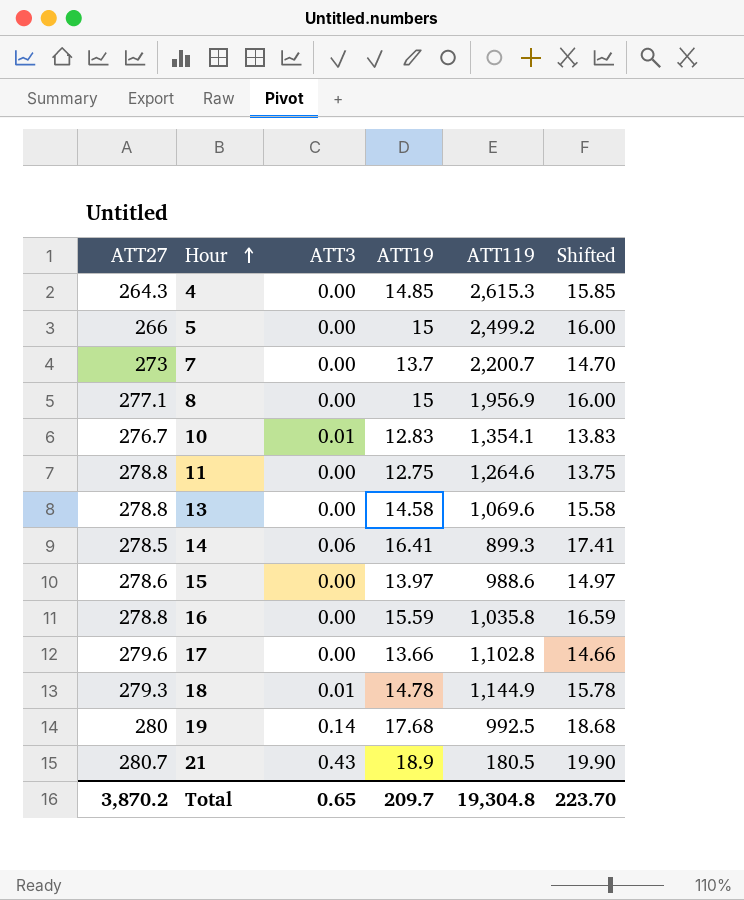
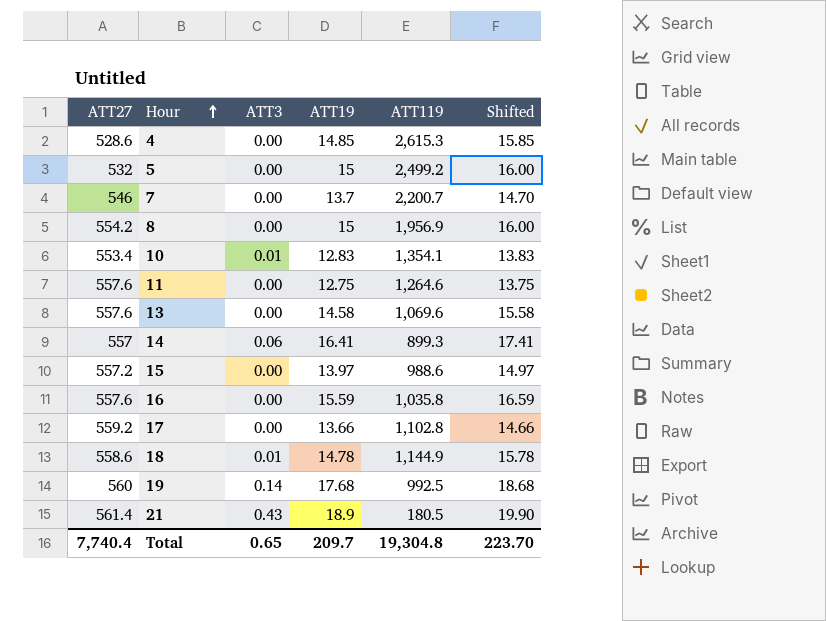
4 | ATT27: 264.3 -> 528.6
5 | ATT27: 266 -> 532
7 | ATT27: 273 -> 546
8 | ATT27: 277.1 -> 554.2
10 | ATT27: 276.7 -> 553.4
11 | ATT27: 278.8 -> 557.6
13 | ATT27: 278.8 -> 557.6
14 | ATT27: 278.5 -> 557
15 | ATT27: 278.6 -> 557.2
16 | ATT27: 278.8 -> 557.6
17 | ATT27: 279.6 -> 559.2
18 | ATT27: 279.3 -> 558.6
19 | ATT27: 280 -> 560
21 | ATT27: 280.7 -> 561.4
Total | ATT27: 3,870.2 -> 7,740.4

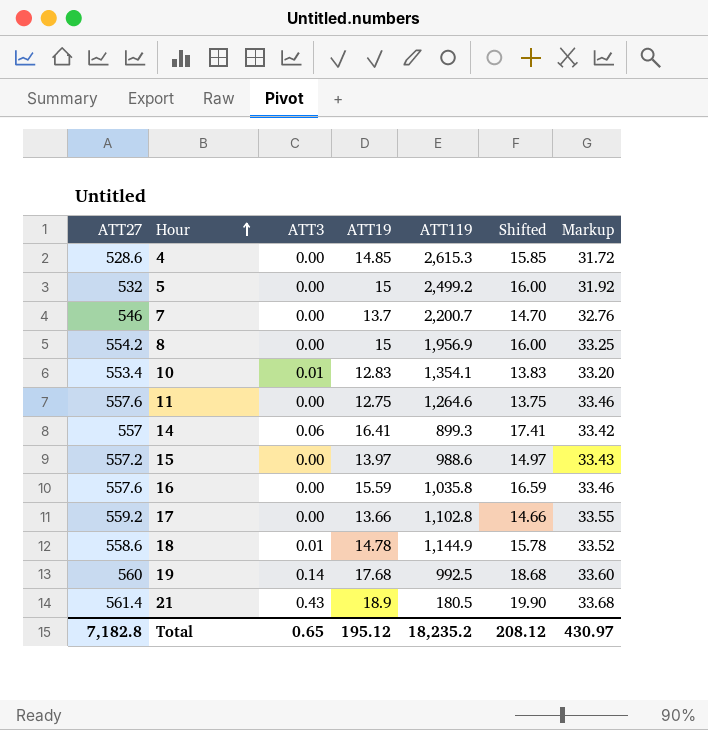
column Markup | formula: none -> [ATT27] * 0.06
row 13: 557.6 | 0.00 | 14.58 | 1,069.6 | 15.58 -> none
Total | ATT27: 7,740.4 -> 7,182.8
Total | ATT19: 209.7 -> 195.12
Total | ATT119: 19,304.8 -> 18,235.2
Total | Shifted: 223.70 -> 208.12

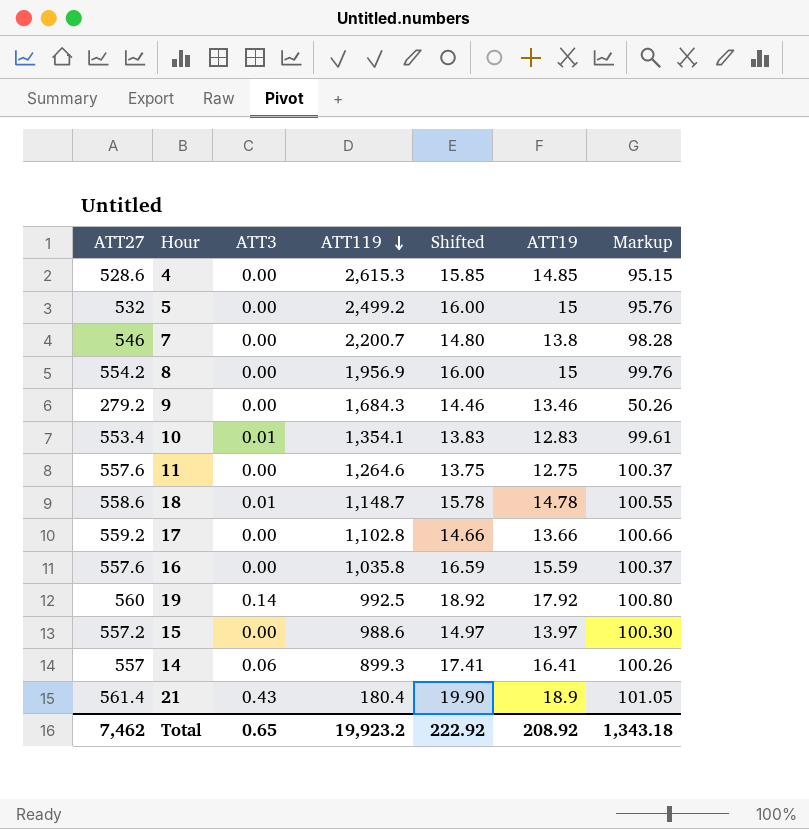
row order: Hour ascending -> ATT119 descending
column ATT19 | position: 4 -> 6
column Markup | formula: [ATT27] * 0.06 -> [ATT27] * 0.18
7 | Shifted: 14.70 -> 14.80
7 | ATT19: 13.7 -> 13.8
row 9: none -> 279.2 | 0.00 | 1,684.3 | 14.46 | 13.46 | 50.26
18 | ATT119: 1,144.9 -> 1,148.7
19 | Shifted: 18.68 -> 18.92
19 | ATT19: 17.68 -> 17.92
21 | ATT119: 180.5 -> 180.4
Total | ATT27: 7,182.8 -> 7,462
Total | ATT119: 18,235.2 -> 19,923.2
Total | Shifted: 208.12 -> 222.92
Total | ATT19: 195.12 -> 208.92
Total | Markup: 430.97 -> 1,343.18

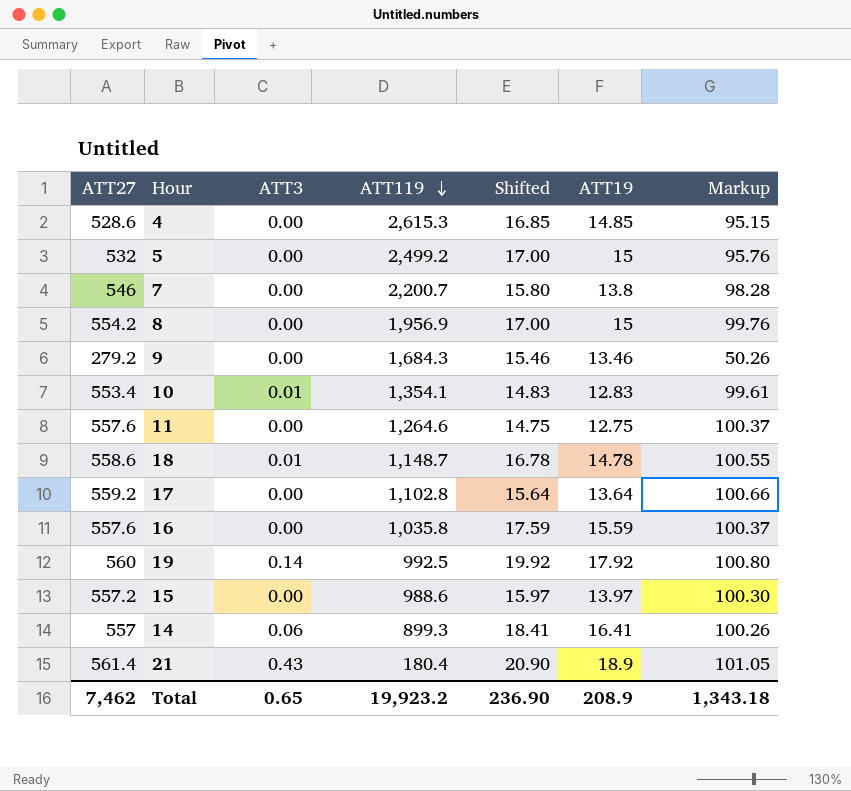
column Shifted | formula: [ATT19] + 1 -> [ATT19] + 2
17 | ATT19: 13.66 -> 13.64
Total | Shifted: 222.92 -> 236.90
Total | ATT19: 208.92 -> 208.9

